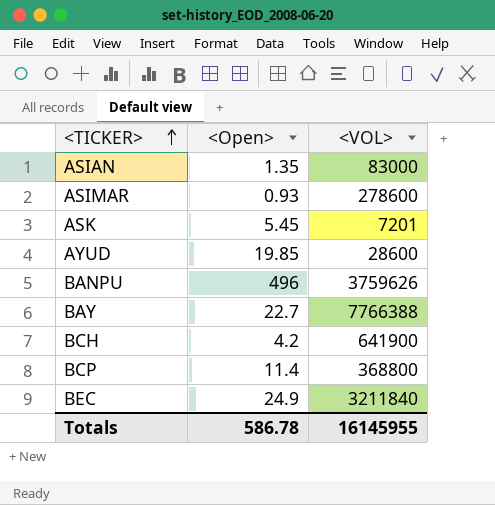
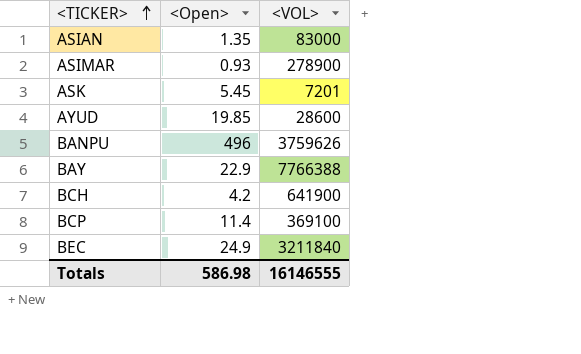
ASIMAR | <VOL>: 278600 -> 278900
BAY | <Open>: 22.7 -> 22.9
BCP | <VOL>: 368800 -> 369100
Totals | <Open>: 586.78 -> 586.98
Totals | <VOL>: 16145955 -> 16146555

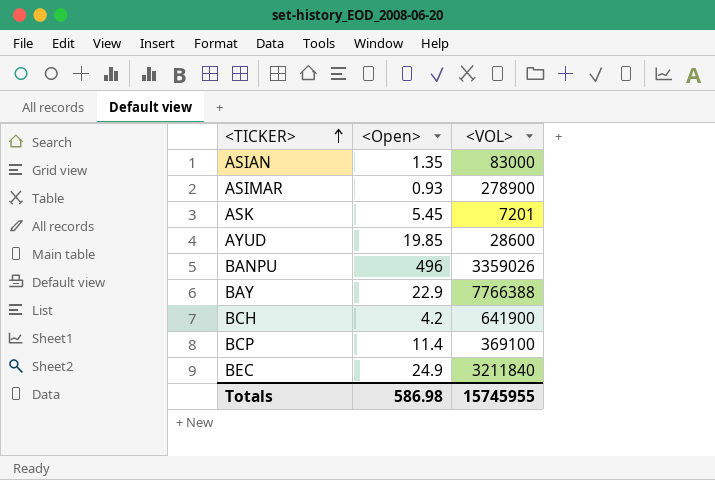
BANPU | <VOL>: 3759626 -> 3359026
Totals | <VOL>: 16146555 -> 15745955

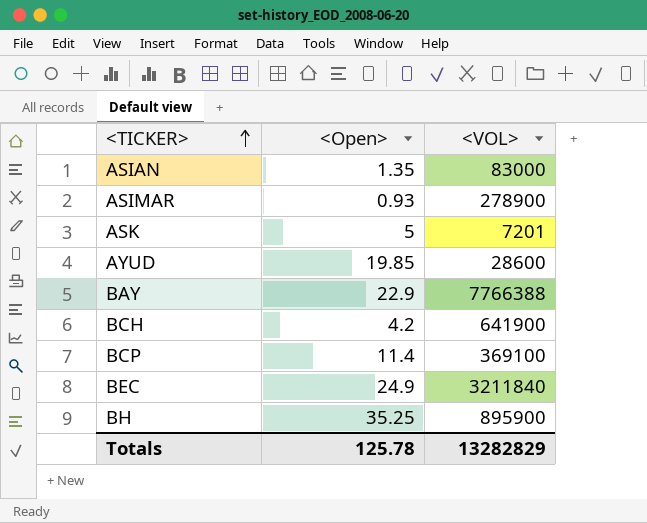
row BANPU: 496 | 3359026 -> none
ASK | <Open>: 5.45 -> 5
row BH: none -> 35.25 | 895900
Totals | <Open>: 586.98 -> 125.78
Totals | <VOL>: 15745955 -> 13282829

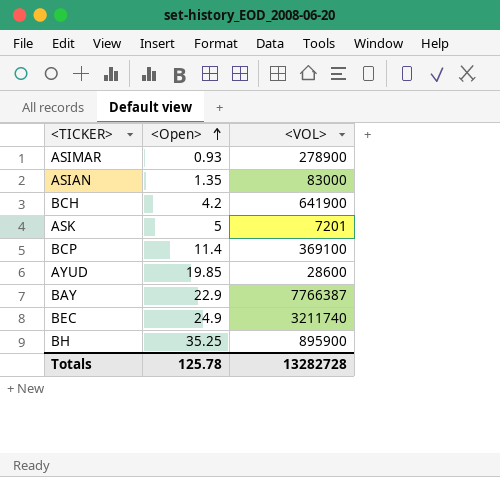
row order: <TICKER> ascending -> <Open> ascending
BAY | <VOL>: 7766388 -> 7766387
BEC | <VOL>: 3211840 -> 3211740
Totals | <VOL>: 13282829 -> 13282728

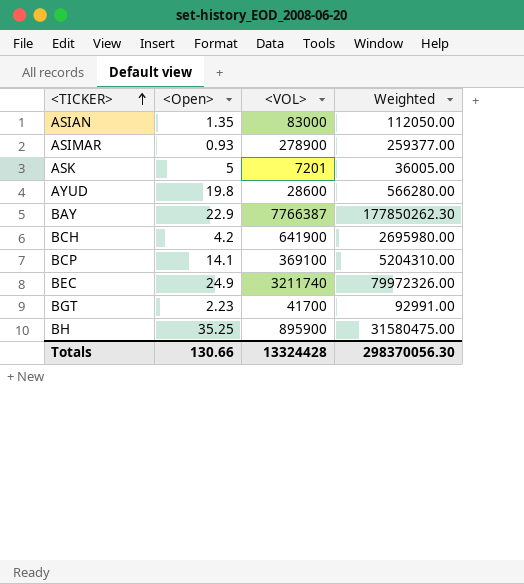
row order: <Open> ascending -> <TICKER> ascending
column Weighted | formula: none -> [<Open>] * [<VOL>]
AYUD | <Open>: 19.85 -> 19.8
BCP | <Open>: 11.4 -> 14.1
row BGT: none -> 2.23 | 41700 | 92991.00
Totals | <Open>: 125.78 -> 130.66
Totals | <VOL>: 13282728 -> 13324428

